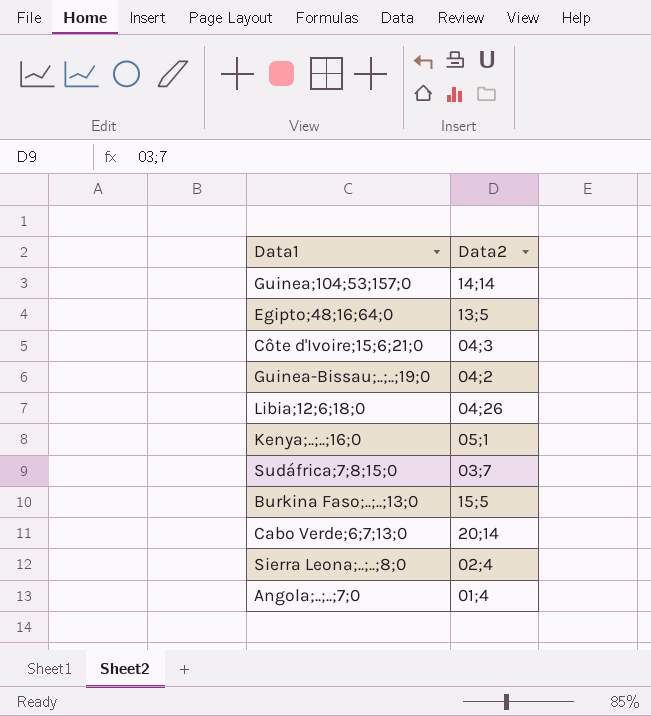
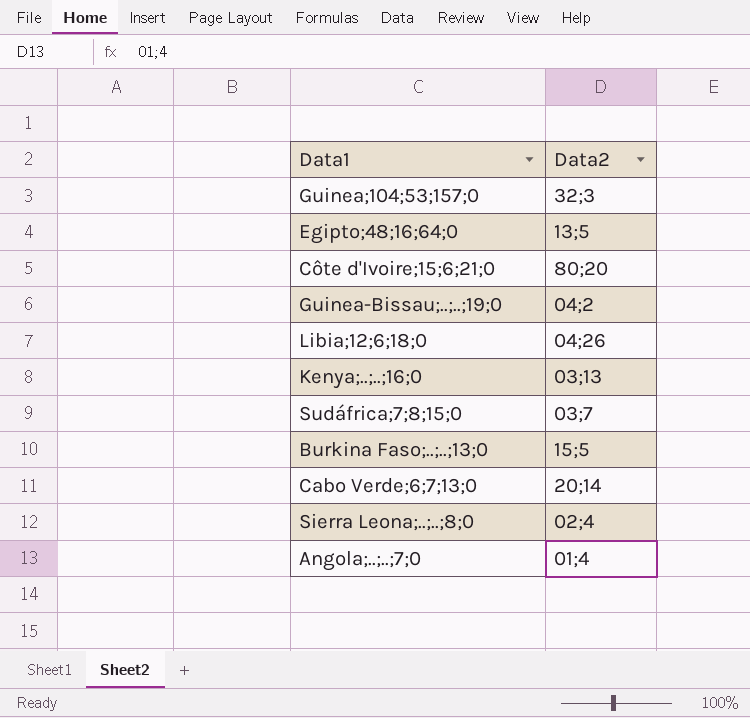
Guinea;104;53;157;0 | Data2: 14;14 -> 32;3
Côte d'Ivoire;15;6;21;0 | Data2: 04;3 -> 80;20
Kenya;..;..;16;0 | Data2: 05;1 -> 03;13

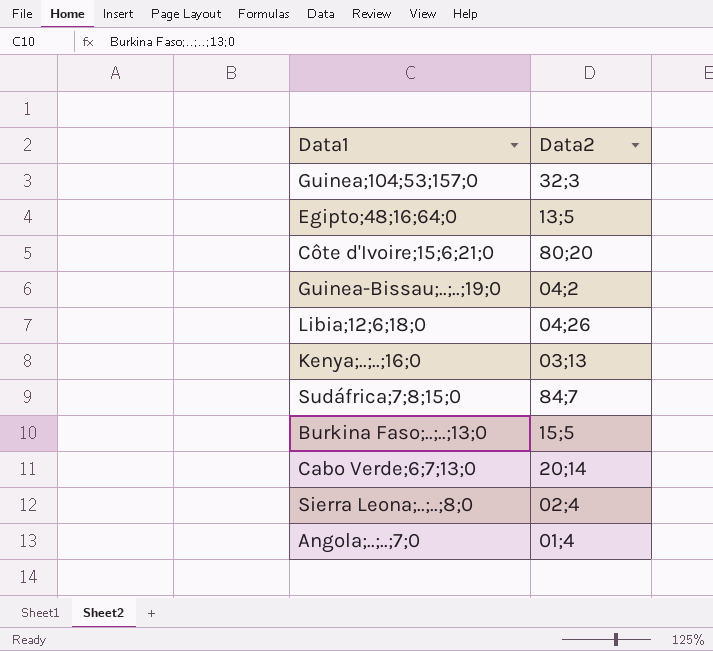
Sudáfrica;7;8;15;0 | Data2: 03;7 -> 84;7

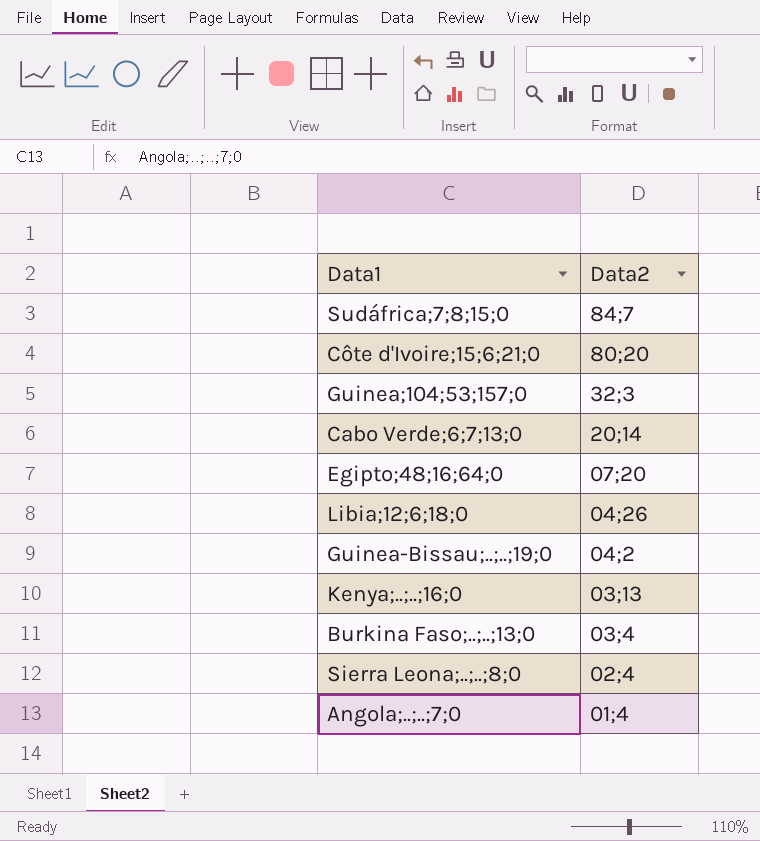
row order: none -> Data2 descending
Egipto;48;16;64;0 | Data2: 13;5 -> 07;20
Burkina Faso;..;..;13;0 | Data2: 15;5 -> 03;4

